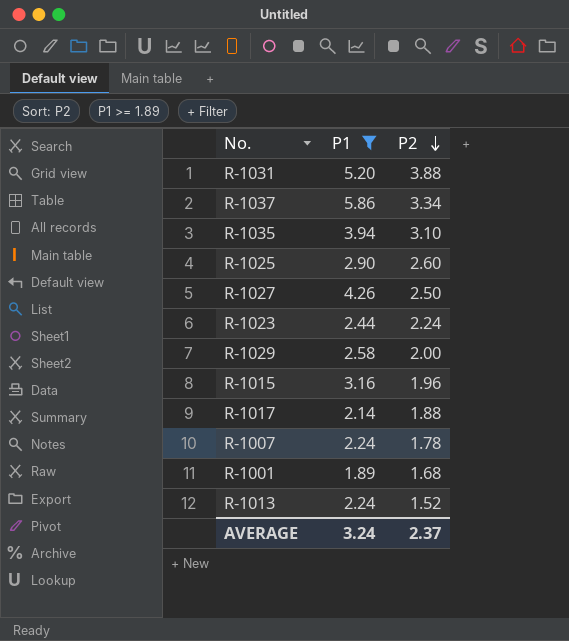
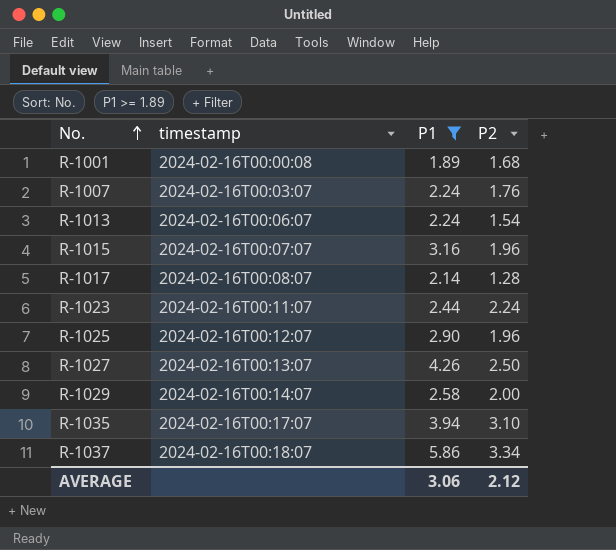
row order: P2 descending -> No. ascending
column timestamp | position: none -> 2
row R-1031: 5.20 | 3.88 -> none
R-1007 | P2: 1.78 -> 1.76
R-1013 | P2: 1.52 -> 1.54
R-1017 | P2: 1.88 -> 1.28
R-1025 | P2: 2.60 -> 1.96
AVERAGE | P1: 3.24 -> 3.06
AVERAGE | P2: 2.37 -> 2.12

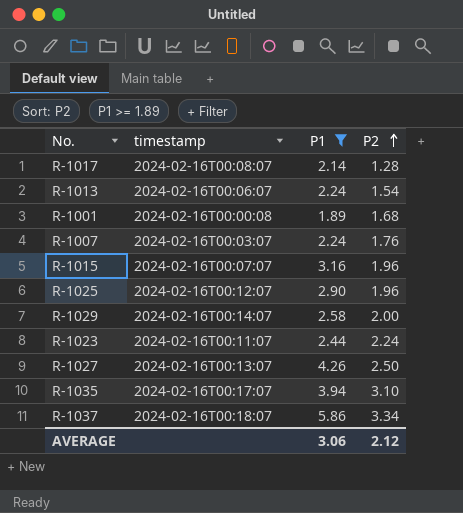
row order: No. ascending -> P2 ascending

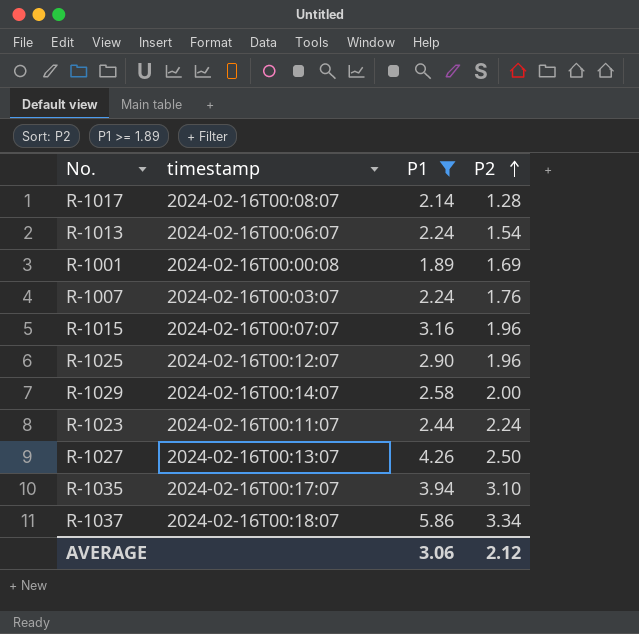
R-1001 | P2: 1.68 -> 1.69

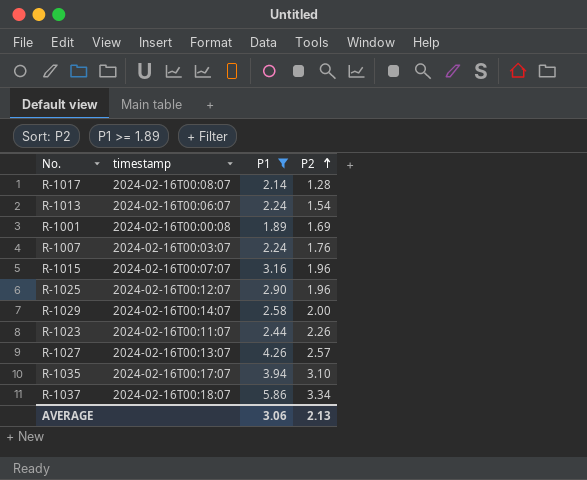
R-1023 | P2: 2.24 -> 2.26
R-1027 | P2: 2.50 -> 2.57
AVERAGE | P2: 2.12 -> 2.13

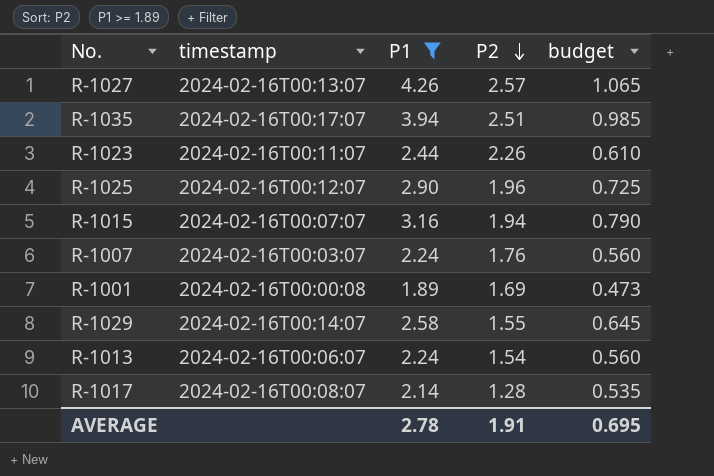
row order: P2 ascending -> P2 descending
column budget | formula: none -> [P1] * 0.25
row R-1037: 2024-02-16T00:18:07 | 5.86 | 3.34 -> none
R-1035 | P2: 3.10 -> 2.51
R-1015 | P2: 1.96 -> 1.94
R-1029 | P2: 2.00 -> 1.55
AVERAGE | P1: 3.06 -> 2.78
AVERAGE | P2: 2.13 -> 1.91

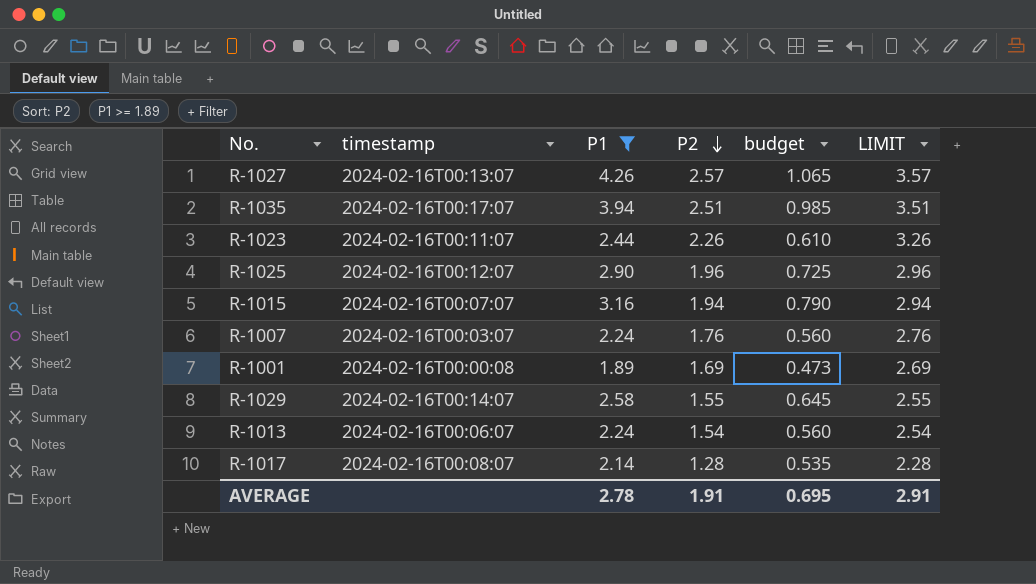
column LIMIT | formula: none -> [P2] + 1

